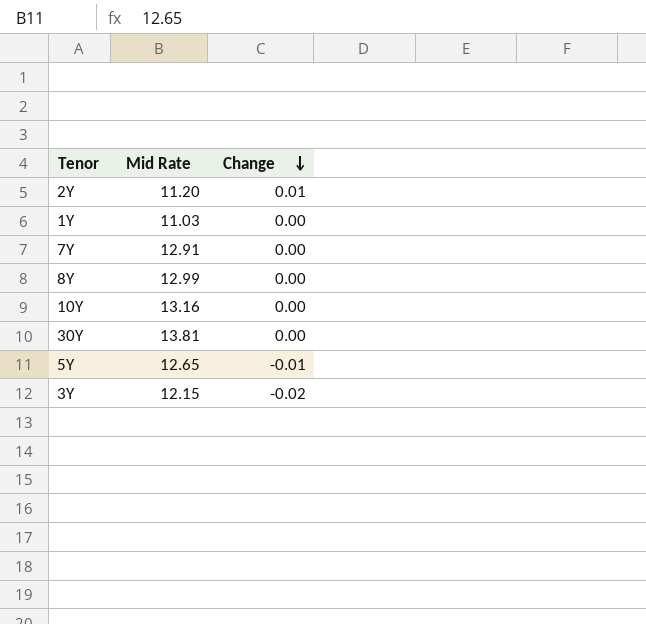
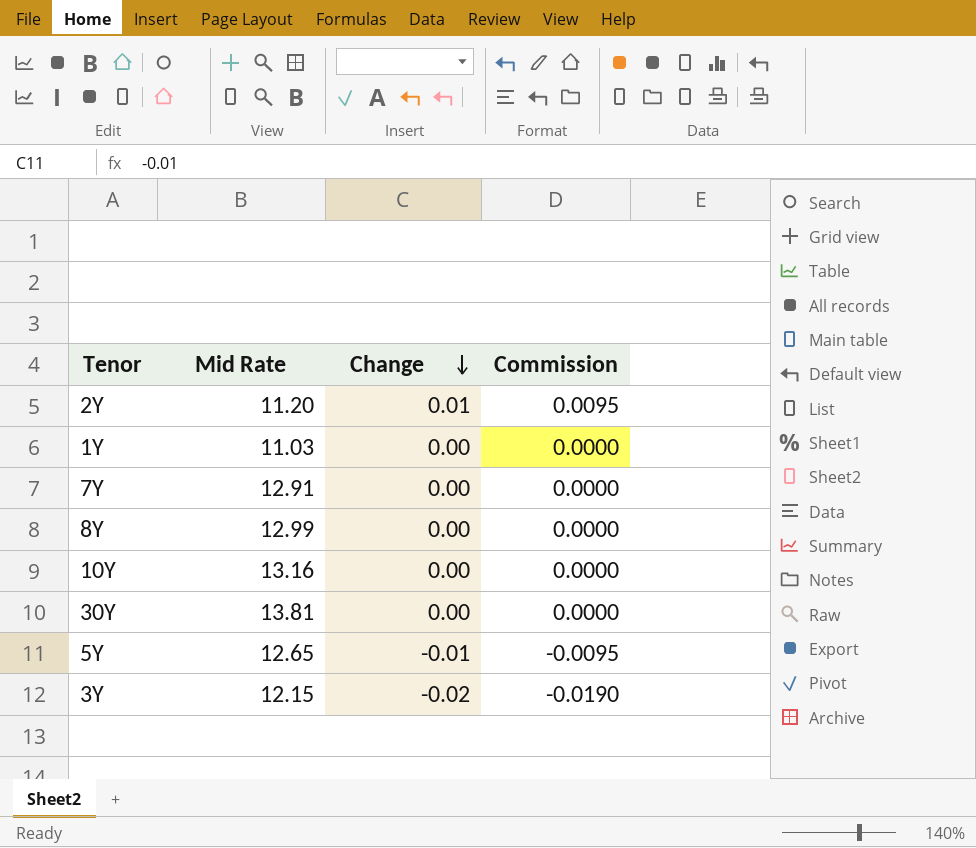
column Commission | formula: none -> [Change] * 0.95

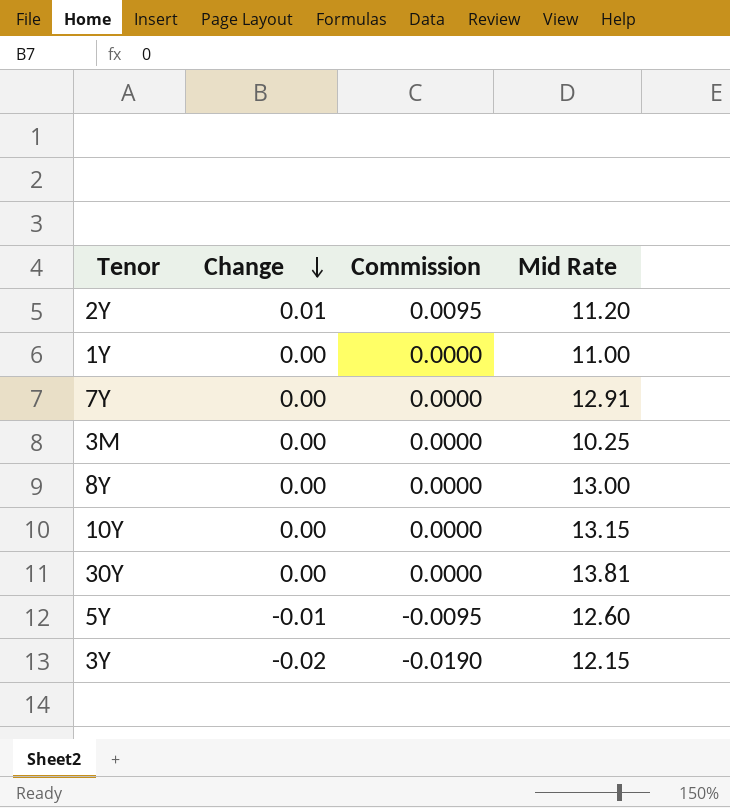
column Mid Rate | position: 2 -> 4
1Y | Mid Rate: 11.03 -> 11.00
row 3M: none -> 0.00 | 0.0000 | 10.25
8Y | Mid Rate: 12.99 -> 13.00
10Y | Mid Rate: 13.16 -> 13.15
5Y | Mid Rate: 12.65 -> 12.60

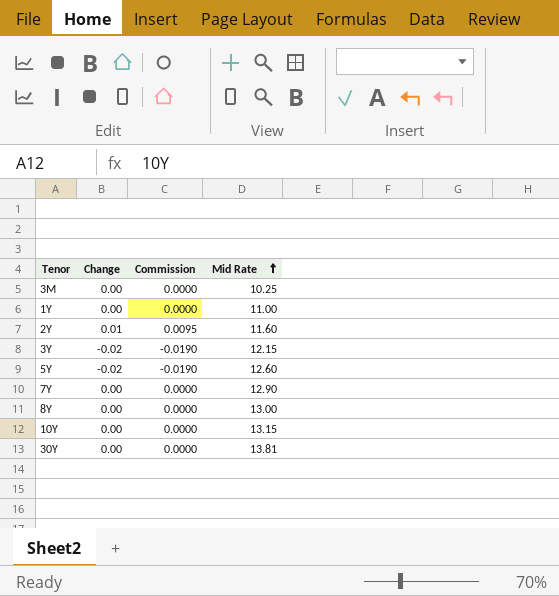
row order: Change descending -> Mid Rate ascending
2Y | Mid Rate: 11.20 -> 11.60
5Y | Change: -0.01 -> -0.02
5Y | Commission: -0.0095 -> -0.0190
7Y | Mid Rate: 12.91 -> 12.90

